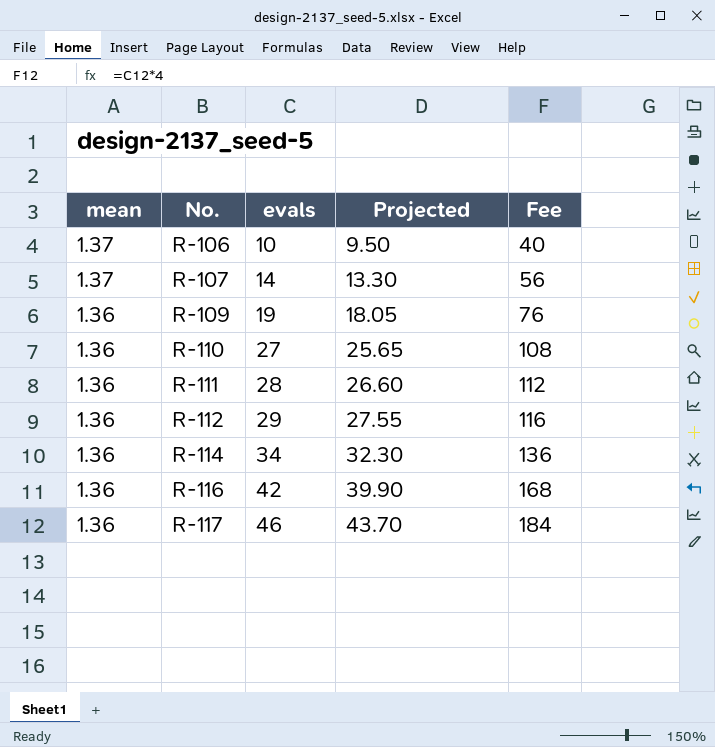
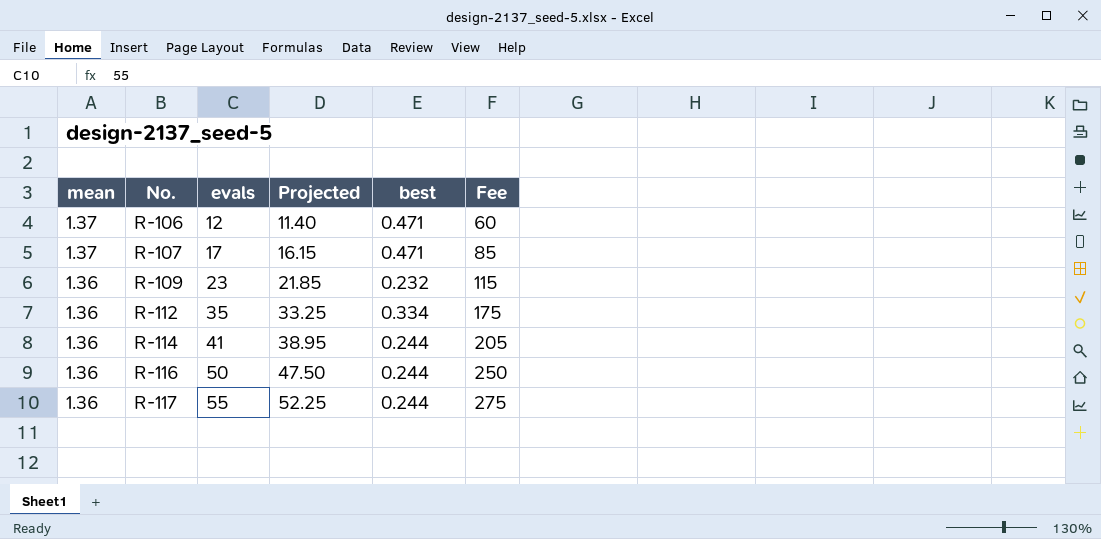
column best | position: none -> 5
column Fee | formula: [evals] * 4 -> [evals] * 5
row R-110: 1.36 | 27 | 25.65 | 108 -> none
row R-111: 1.36 | 28 | 26.60 | 112 -> none
R-106 | evals: 10 -> 12
R-106 | Projected: 9.50 -> 11.40
R-107 | evals: 14 -> 17
R-107 | Projected: 13.30 -> 16.15
R-109 | evals: 19 -> 23
R-109 | Projected: 18.05 -> 21.85
R-112 | evals: 29 -> 35
R-112 | Projected: 27.55 -> 33.25
R-114 | evals: 34 -> 41
R-114 | Projected: 32.30 -> 38.95
R-116 | evals: 42 -> 50
R-116 | Projected: 39.90 -> 47.50
R-117 | evals: 46 -> 55
R-117 | Projected: 43.70 -> 52.25

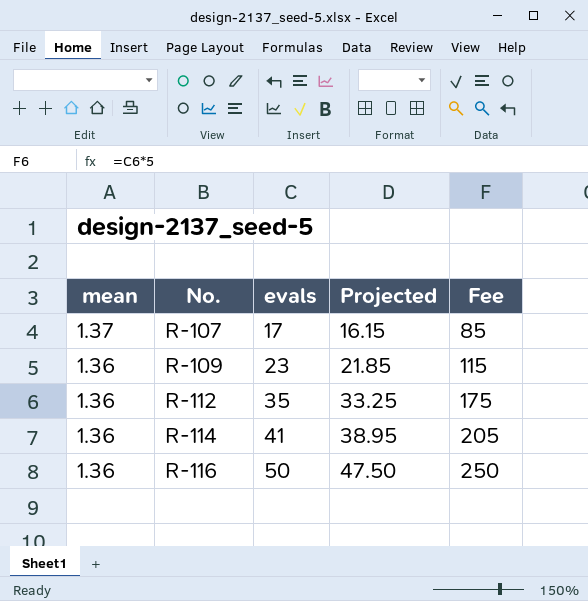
column best | position: 5 -> none
row R-106: 1.37 | 12 | 11.40 | 0.471 | 60 -> none
row R-117: 1.36 | 55 | 52.25 | 0.244 | 275 -> none

